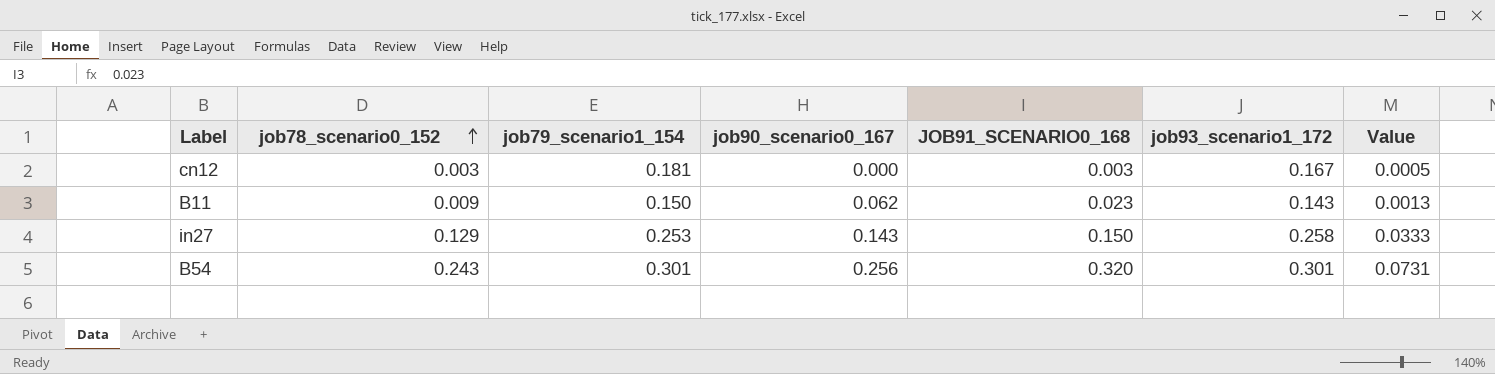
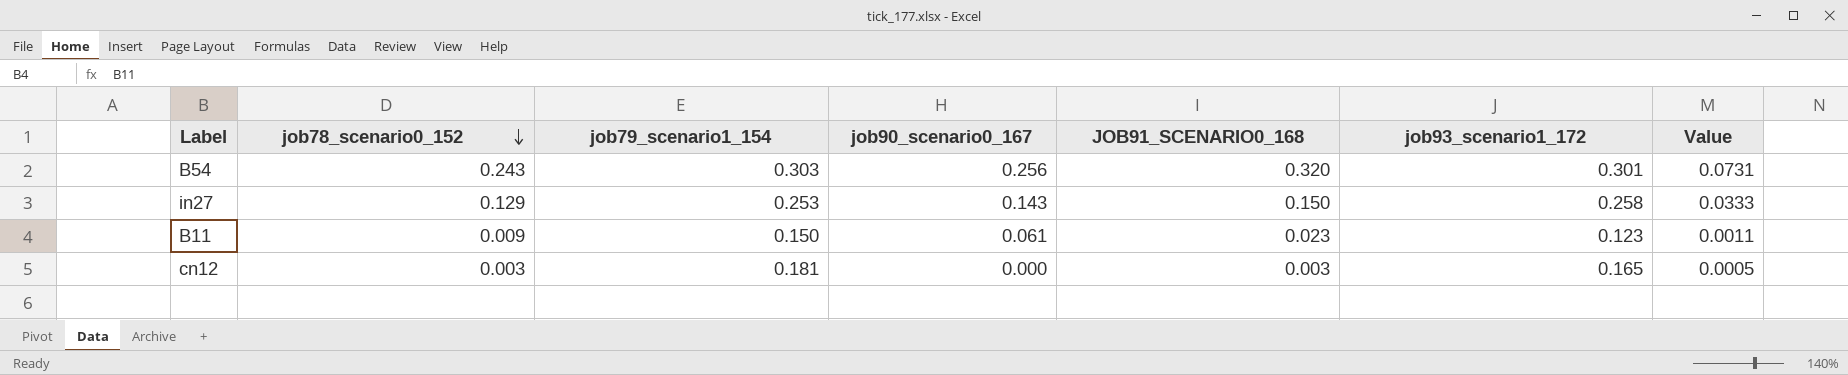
row order: job78_scenario0_152 ascending -> job78_scenario0_152 descending
B54 | job79_scenario1_154: 0.301 -> 0.303
B11 | job90_scenario0_167: 0.062 -> 0.061
B11 | job93_scenario1_172: 0.143 -> 0.123
B11 | Value: 0.0013 -> 0.0011
cn12 | job93_scenario1_172: 0.167 -> 0.165

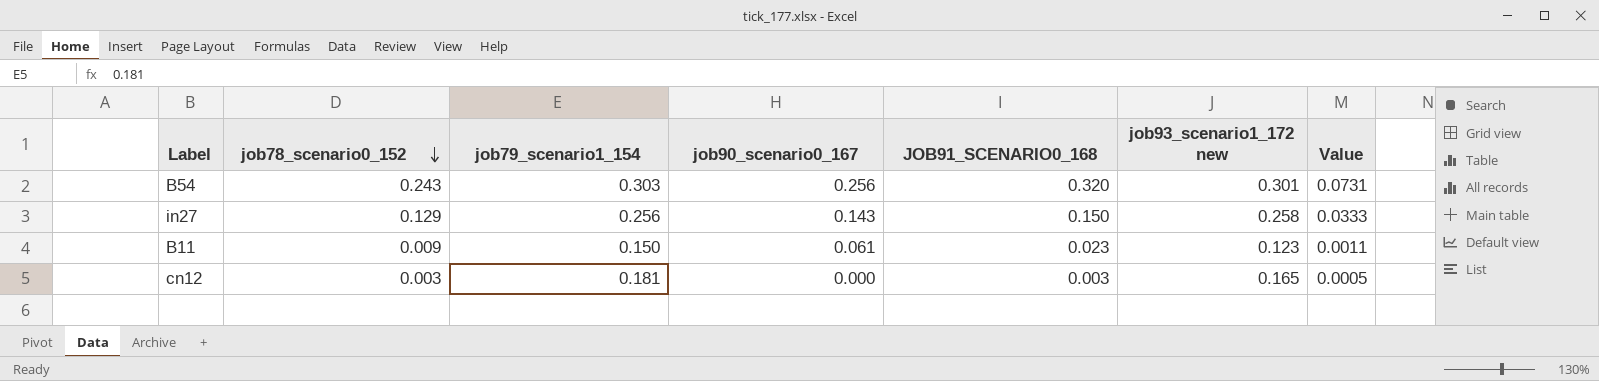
column name: job93_scenario1_172 -> job93_scenario1_172 new
in27 | job79_scenario1_154: 0.253 -> 0.256

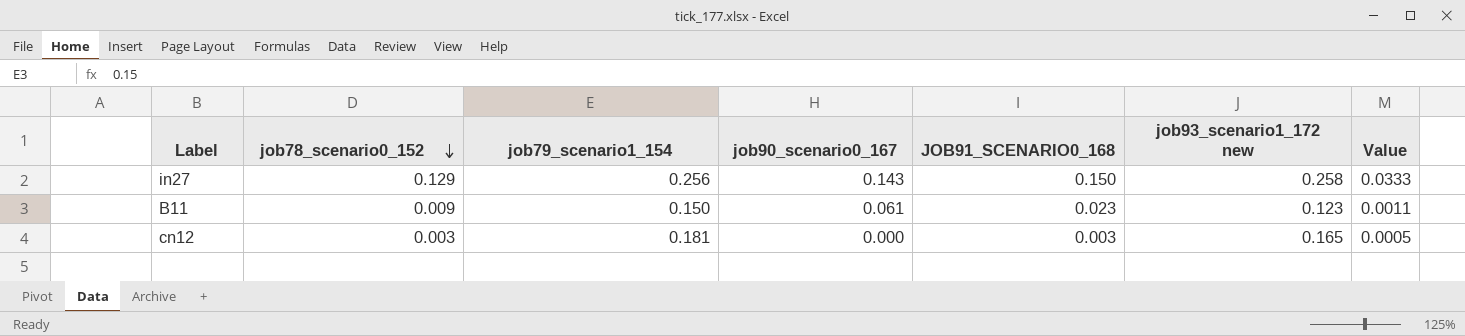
row B54: 0.243 | 0.303 | 0.256 | 0.320 | 0.301 | 0.0731 -> none

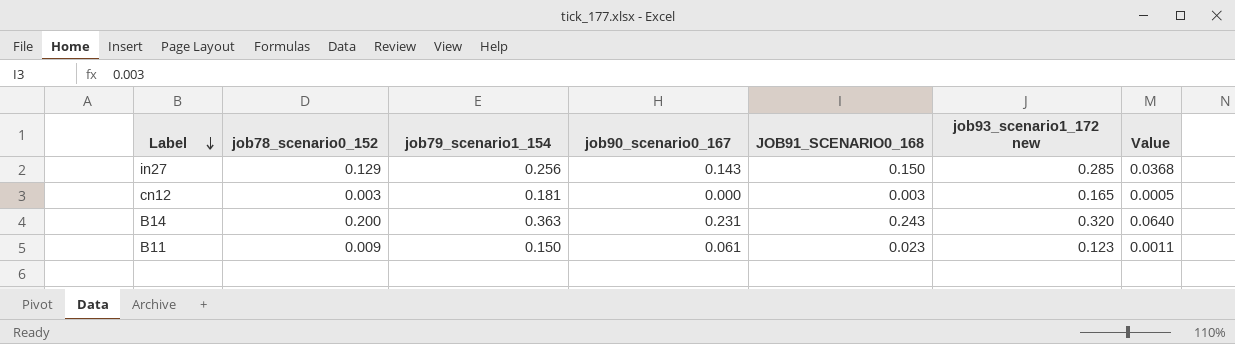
row order: job78_scenario0_152 descending -> Label descending
in27 | job93_scenario1_172 new: 0.258 -> 0.285
in27 | Value: 0.0333 -> 0.0368
row B14: none -> 0.200 | 0.363 | 0.231 | 0.243 | 0.320 | 0.0640

